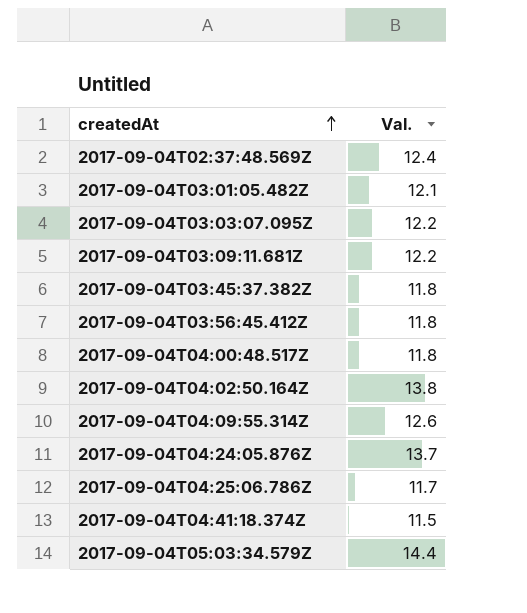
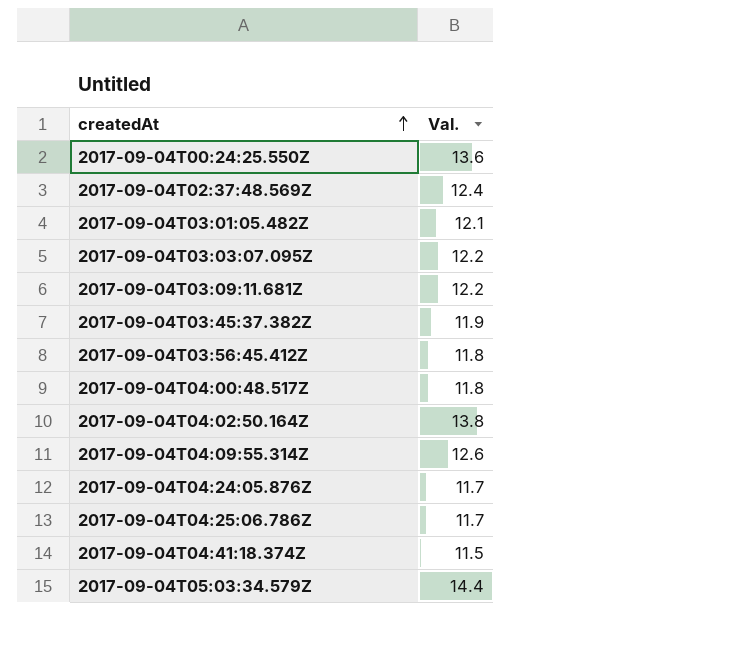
row 2017-09-04T00:24:25.550Z: none -> 13.6
2017-09-04T03:45:37.382Z | Val.: 11.8 -> 11.9
2017-09-04T04:24:05.876Z | Val.: 13.7 -> 11.7

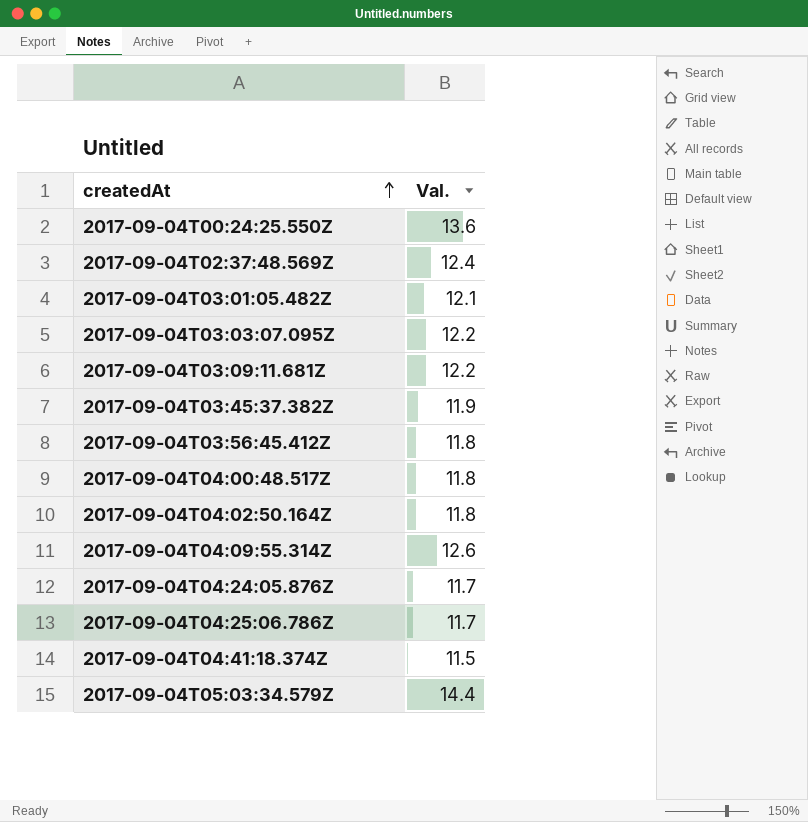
2017-09-04T04:02:50.164Z | Val.: 13.8 -> 11.8

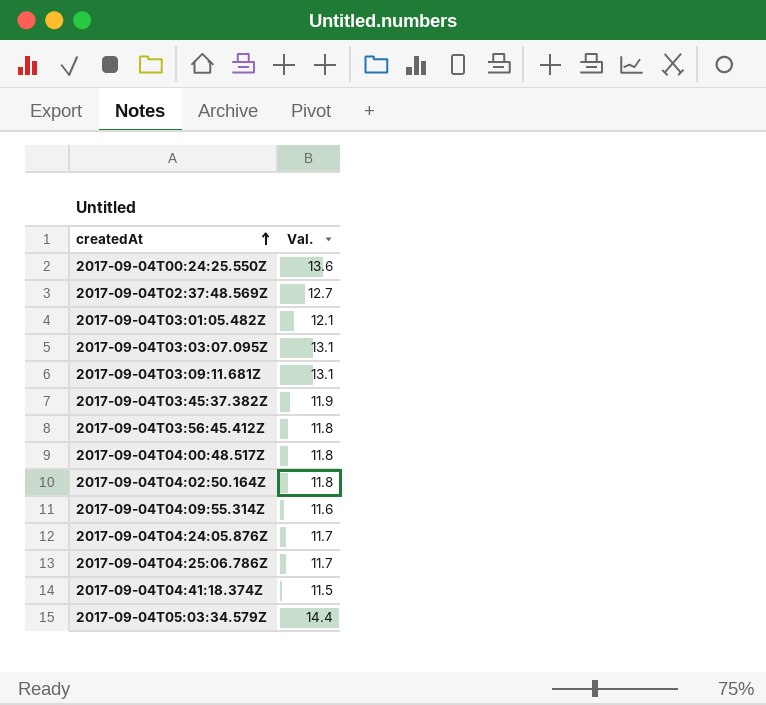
2017-09-04T02:37:48.569Z | Val.: 12.4 -> 12.7
2017-09-04T03:03:07.095Z | Val.: 12.2 -> 13.1
2017-09-04T03:09:11.681Z | Val.: 12.2 -> 13.1
2017-09-04T04:09:55.314Z | Val.: 12.6 -> 11.6

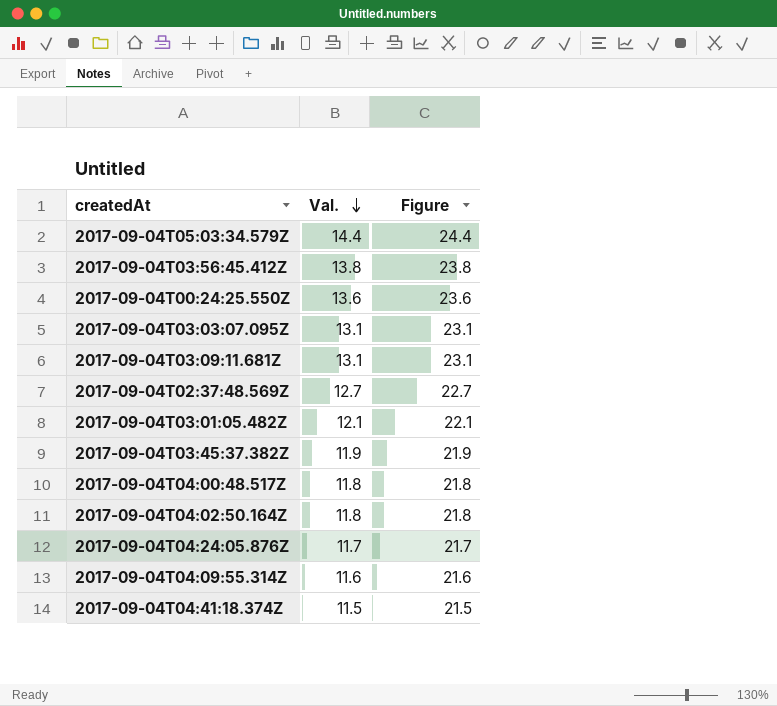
row order: createdAt ascending -> Val. descending
column Figure | formula: none -> [Val.] + 10
row 2017-09-04T04:25:06.786Z: 11.7 -> none
2017-09-04T03:56:45.412Z | Val.: 11.8 -> 13.8

